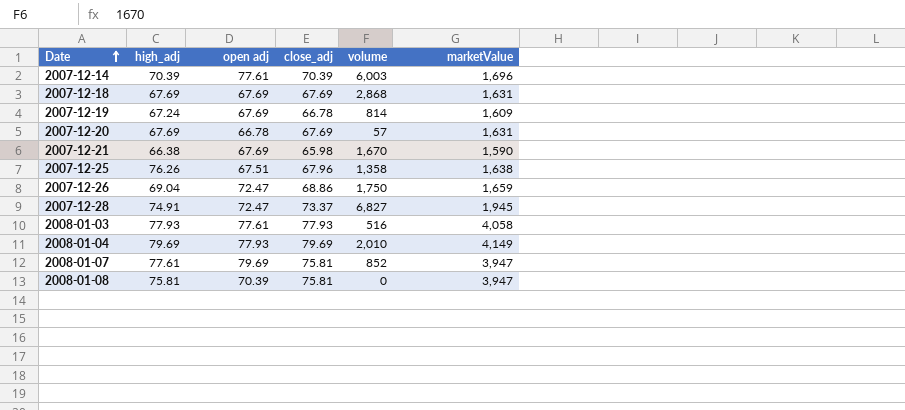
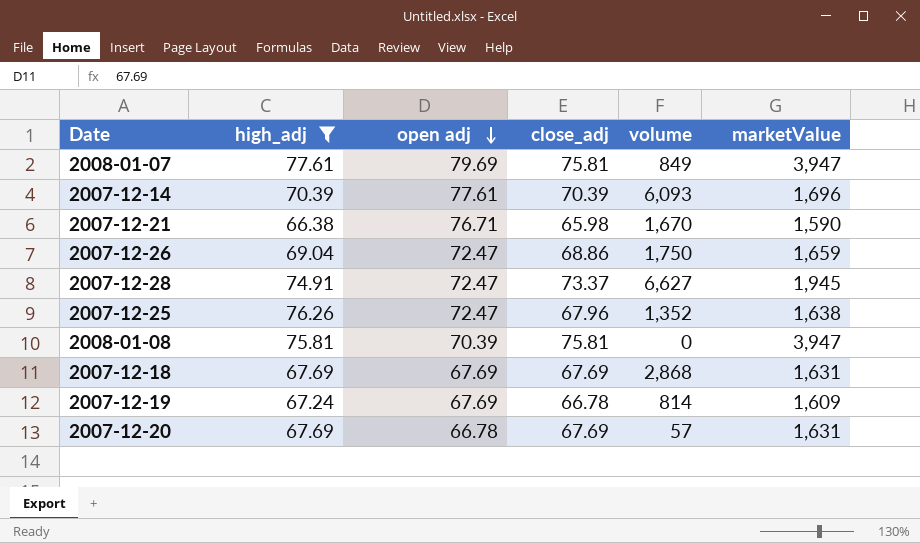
filter: none -> high_adj <= 77.61
row order: Date ascending -> open adj descending
2008-01-07 | volume: 852 -> 849
2007-12-14 | volume: 6,003 -> 6,093
2007-12-21 | open adj: 67.69 -> 76.71
2007-12-28 | volume: 6,827 -> 6,627
2007-12-25 | open adj: 67.51 -> 72.47
2007-12-25 | volume: 1,358 -> 1,352

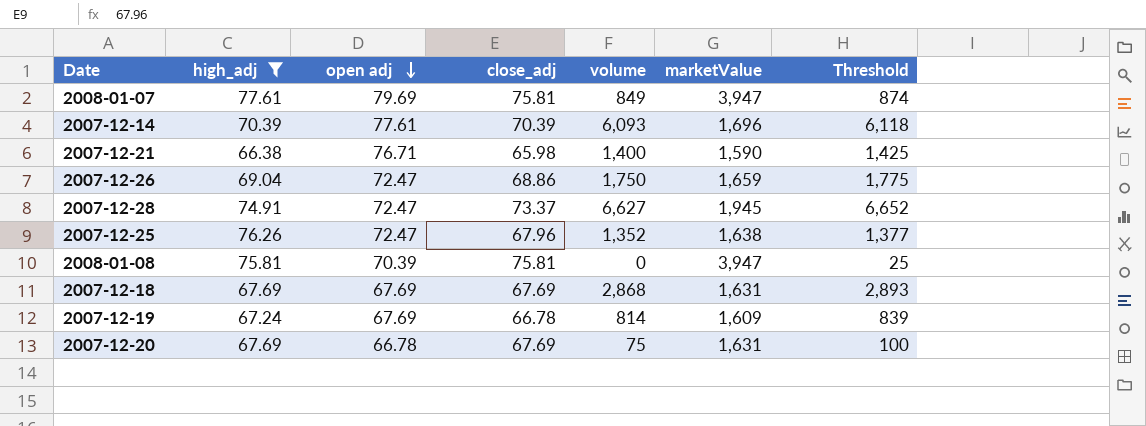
column Threshold | formula: none -> [volume] + 25
2007-12-21 | volume: 1,670 -> 1,400
2007-12-20 | volume: 57 -> 75

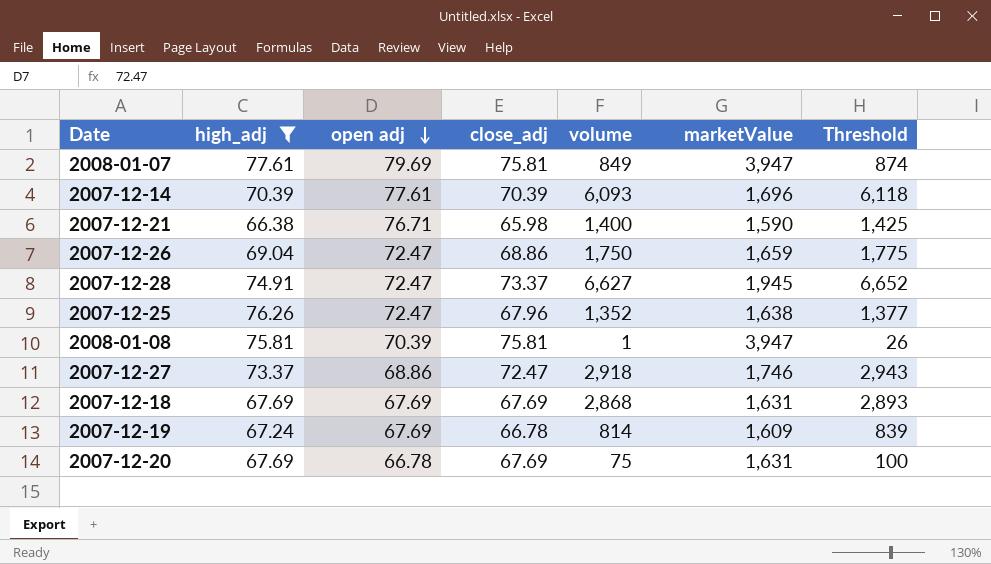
2008-01-08 | volume: 0 -> 1
2008-01-08 | Threshold: 25 -> 26
row 2007-12-27: none -> 73.37 | 68.86 | 72.47 | 2,918 | 1,746 | 2,943

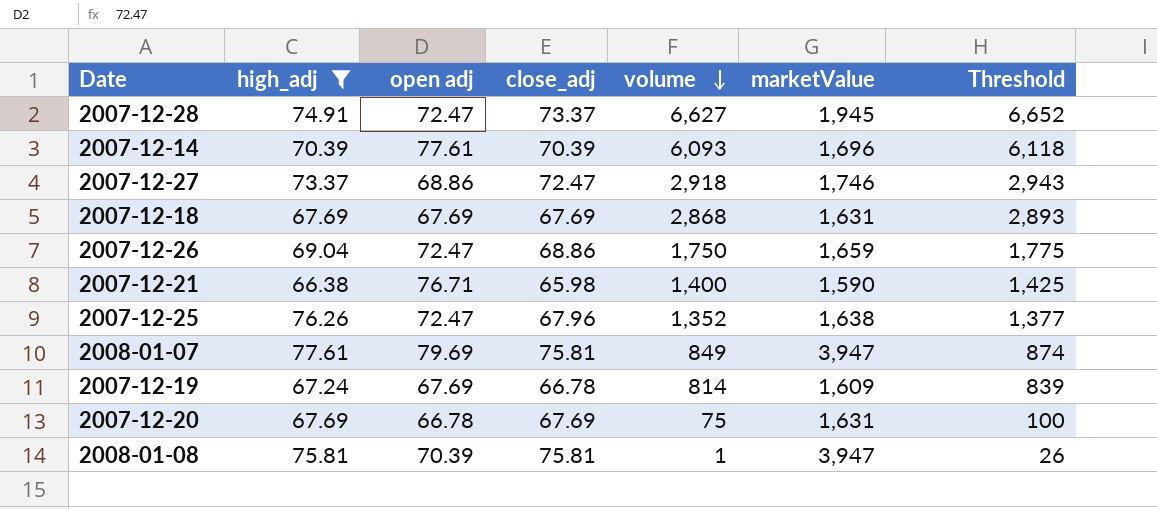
row order: open adj descending -> volume descending

